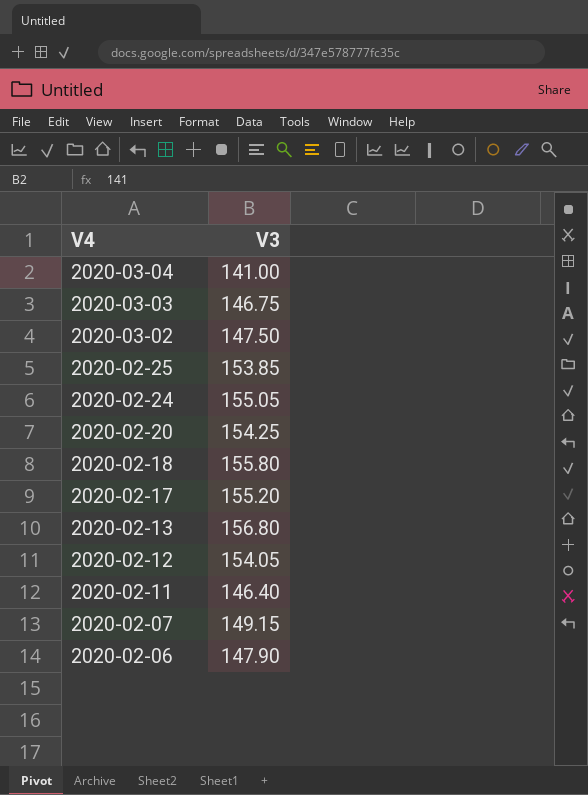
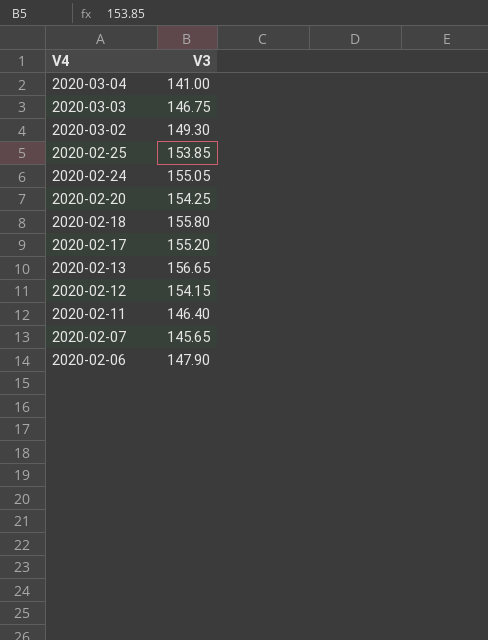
2020-03-02 | V3: 147.50 -> 149.30
2020-02-13 | V3: 156.80 -> 156.65
2020-02-12 | V3: 154.05 -> 154.15
2020-02-07 | V3: 149.15 -> 145.65

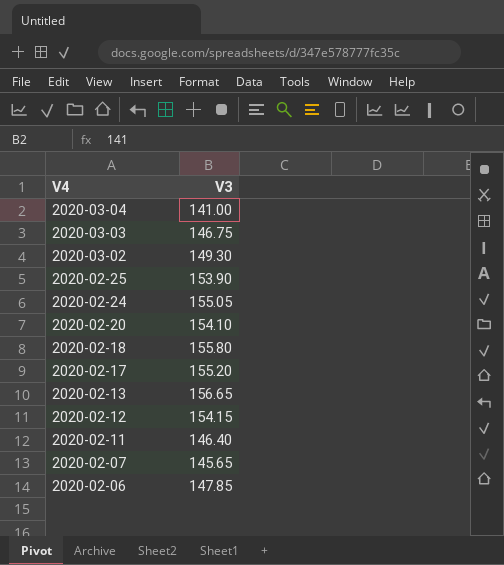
2020-02-25 | V3: 153.85 -> 153.90
2020-02-20 | V3: 154.25 -> 154.10
2020-02-06 | V3: 147.90 -> 147.85

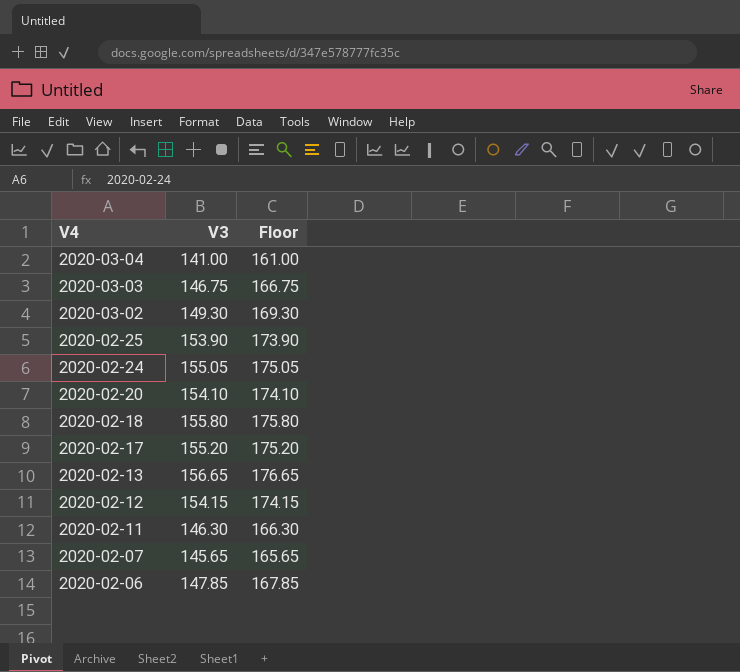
column Floor | formula: none -> [V3] + 20
2020-02-11 | V3: 146.40 -> 146.30

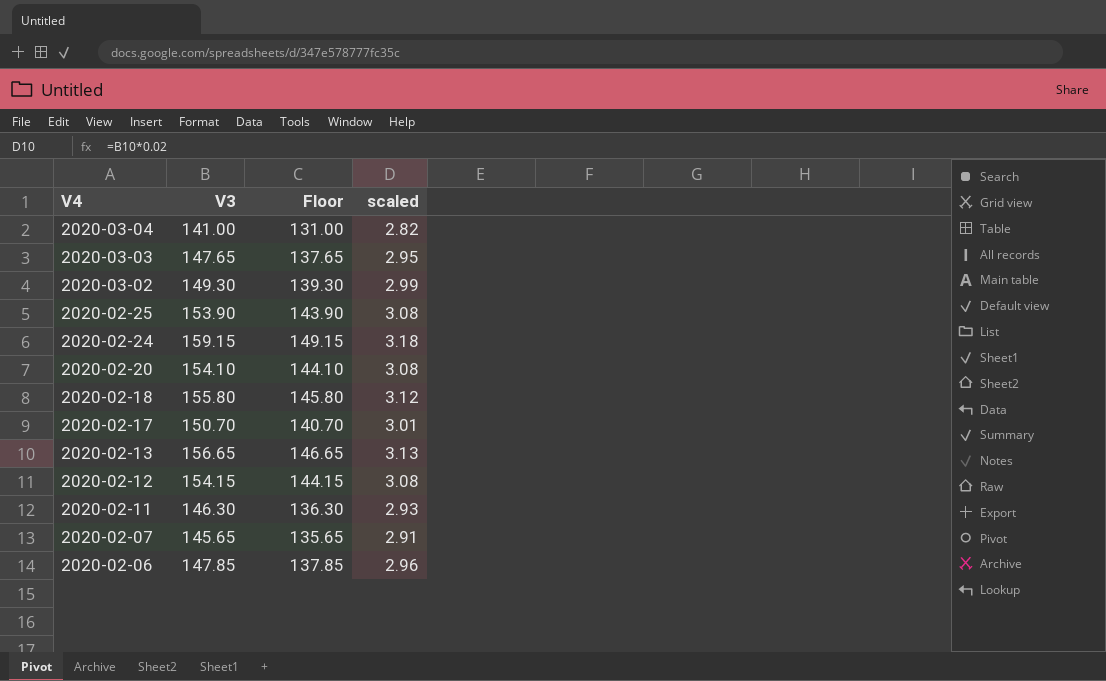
column Floor | formula: [V3] + 20 -> [V3] - 10
column scaled | formula: none -> [V3] * 0.02
2020-03-03 | V3: 146.75 -> 147.65
2020-02-24 | V3: 155.05 -> 159.15
2020-02-17 | V3: 155.20 -> 150.70

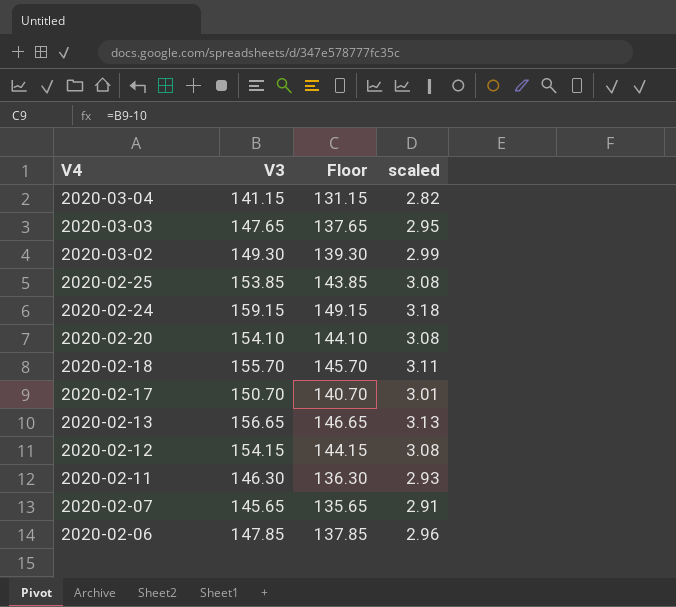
2020-03-04 | V3: 141.00 -> 141.15
2020-03-04 | Floor: 131.00 -> 131.15
2020-02-25 | V3: 153.90 -> 153.85
2020-02-25 | Floor: 143.90 -> 143.85
2020-02-18 | V3: 155.80 -> 155.70
2020-02-18 | Floor: 145.80 -> 145.70
2020-02-18 | scaled: 3.12 -> 3.11

